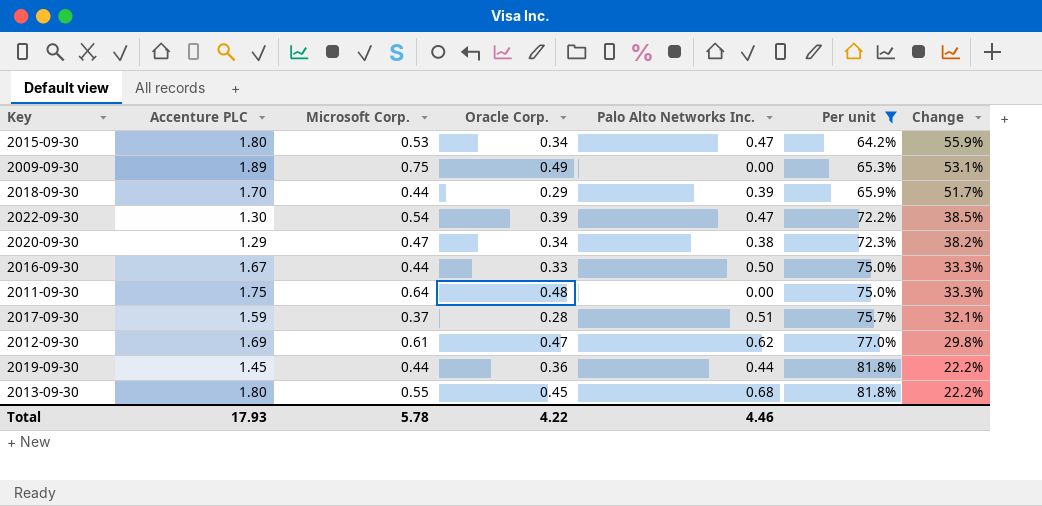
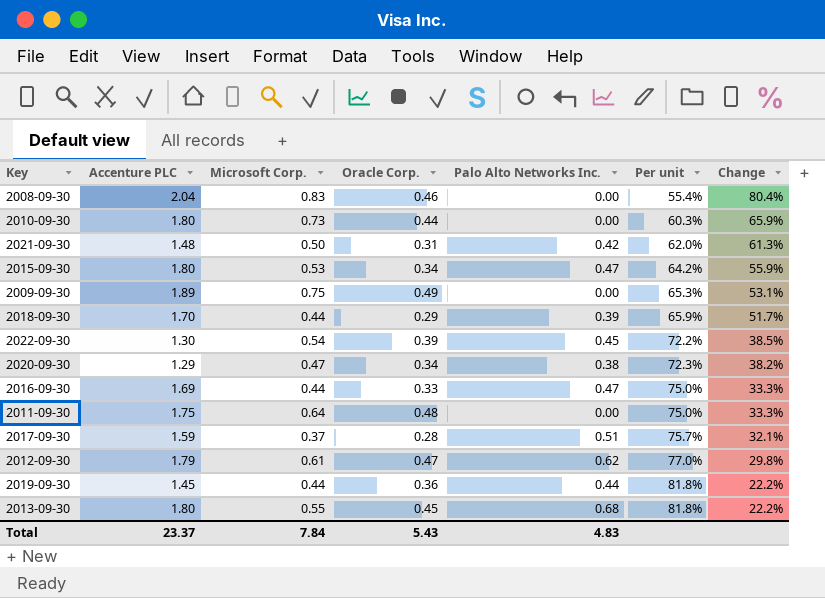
filter: Per unit >= 64.2% -> none
2022-09-30 | Palo Alto Networks Inc.: 0.47 -> 0.45
2016-09-30 | Accenture PLC: 1.67 -> 1.69
2016-09-30 | Palo Alto Networks Inc.: 0.50 -> 0.47
2012-09-30 | Accenture PLC: 1.69 -> 1.79
Total | Accenture PLC: 17.93 -> 23.37
Total | Microsoft Corp.: 5.78 -> 7.84
Total | Oracle Corp.: 4.22 -> 5.43
Total | Palo Alto Networks Inc.: 4.46 -> 4.83

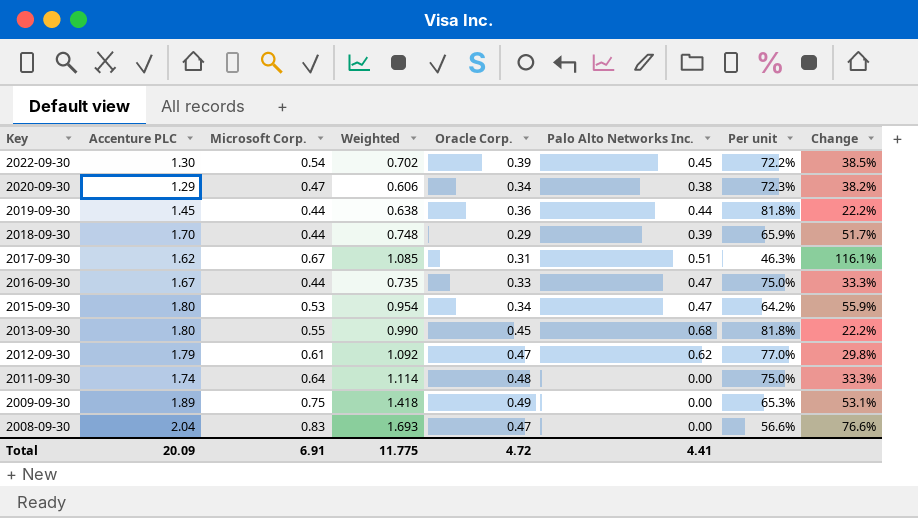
row order: Per unit ascending -> Key descending
column Weighted | formula: none -> [Accenture PLC] * [Microsoft Corp.]
row 2010-09-30: 1.80 | 0.73 | 0.44 | 0.00 | 60.3% | 65.9% -> none
row 2021-09-30: 1.48 | 0.50 | 0.31 | 0.42 | 62.0% | 61.3% -> none
2017-09-30 | Accenture PLC: 1.59 -> 1.62
2017-09-30 | Microsoft Corp.: 0.37 -> 0.67
2017-09-30 | Oracle Corp.: 0.28 -> 0.31
2017-09-30 | Per unit: 75.7% -> 46.3%
2017-09-30 | Change: 32.1% -> 116.1%
2016-09-30 | Accenture PLC: 1.69 -> 1.67
2011-09-30 | Accenture PLC: 1.75 -> 1.74
2008-09-30 | Oracle Corp.: 0.46 -> 0.47
2008-09-30 | Per unit: 55.4% -> 56.6%
2008-09-30 | Change: 80.4% -> 76.6%
Total | Accenture PLC: 23.37 -> 20.09
Total | Microsoft Corp.: 7.84 -> 6.91
Total | Oracle Corp.: 5.43 -> 4.72
Total | Palo Alto Networks Inc.: 4.83 -> 4.41

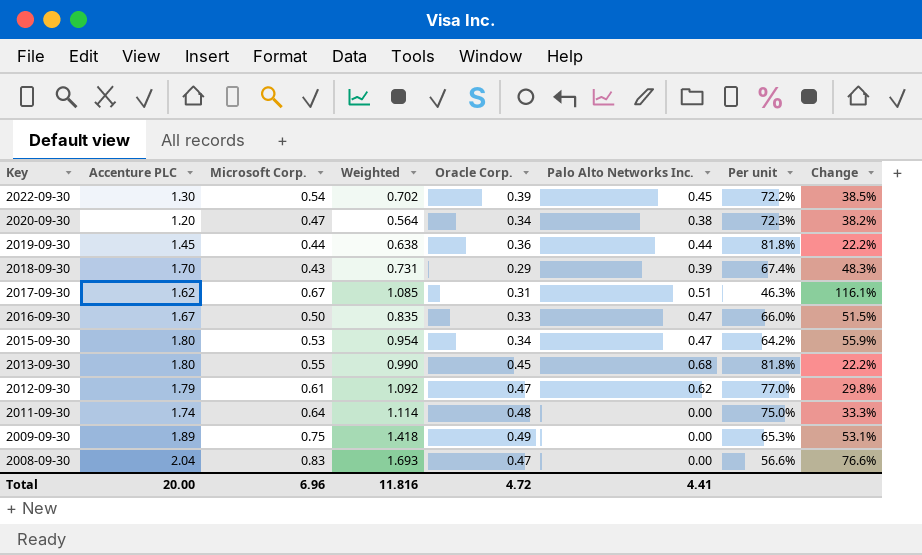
2020-09-30 | Accenture PLC: 1.29 -> 1.20
2020-09-30 | Weighted: 0.606 -> 0.564
2018-09-30 | Microsoft Corp.: 0.44 -> 0.43
2018-09-30 | Weighted: 0.748 -> 0.731
2018-09-30 | Per unit: 65.9% -> 67.4%
2018-09-30 | Change: 51.7% -> 48.3%
2016-09-30 | Microsoft Corp.: 0.44 -> 0.50
2016-09-30 | Weighted: 0.735 -> 0.835
2016-09-30 | Per unit: 75.0% -> 66.0%
2016-09-30 | Change: 33.3% -> 51.5%
Total | Accenture PLC: 20.09 -> 20.00
Total | Microsoft Corp.: 6.91 -> 6.96
Total | Weighted: 11.775 -> 11.816

